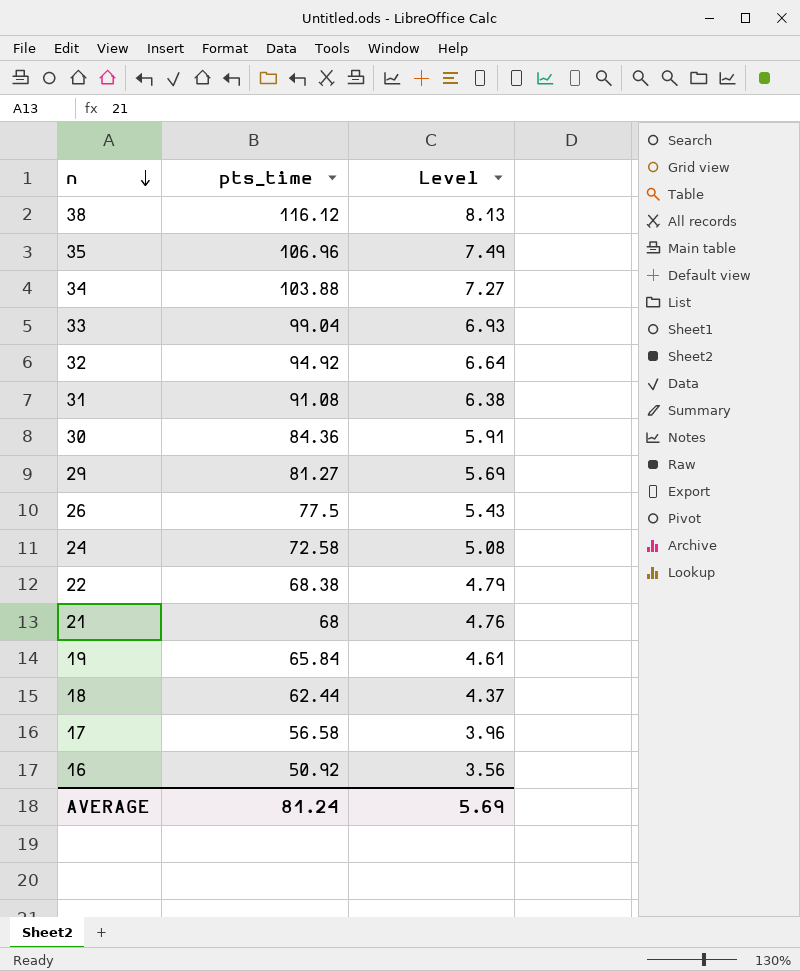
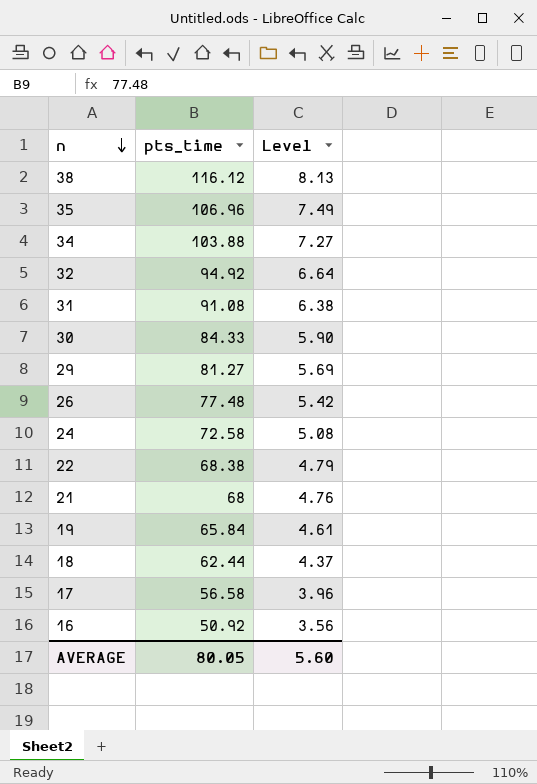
row 33: 99.04 | 6.93 -> none
30 | pts_time: 84.36 -> 84.33
30 | Level: 5.91 -> 5.90
26 | pts_time: 77.5 -> 77.48
26 | Level: 5.43 -> 5.42
AVERAGE | pts_time: 81.24 -> 80.05
AVERAGE | Level: 5.69 -> 5.60

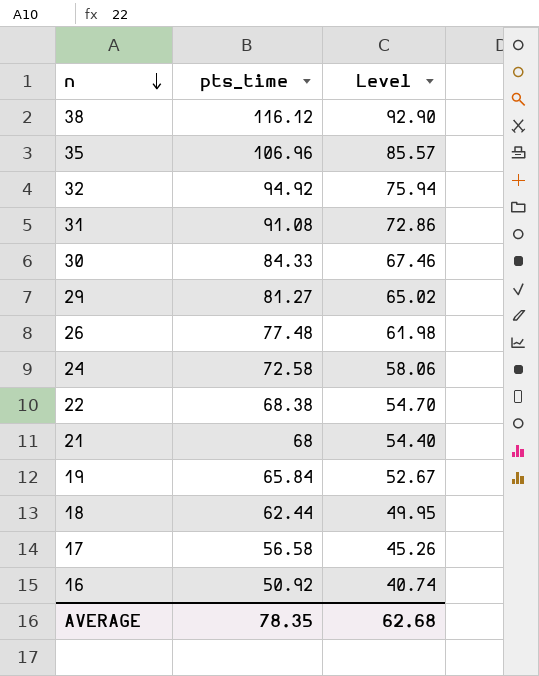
column Level | formula: [pts_time] * 0.07 -> [pts_time] * 0.8
row 34: 103.88 | 7.27 -> none
AVERAGE | pts_time: 80.05 -> 78.35
AVERAGE | Level: 5.60 -> 62.68

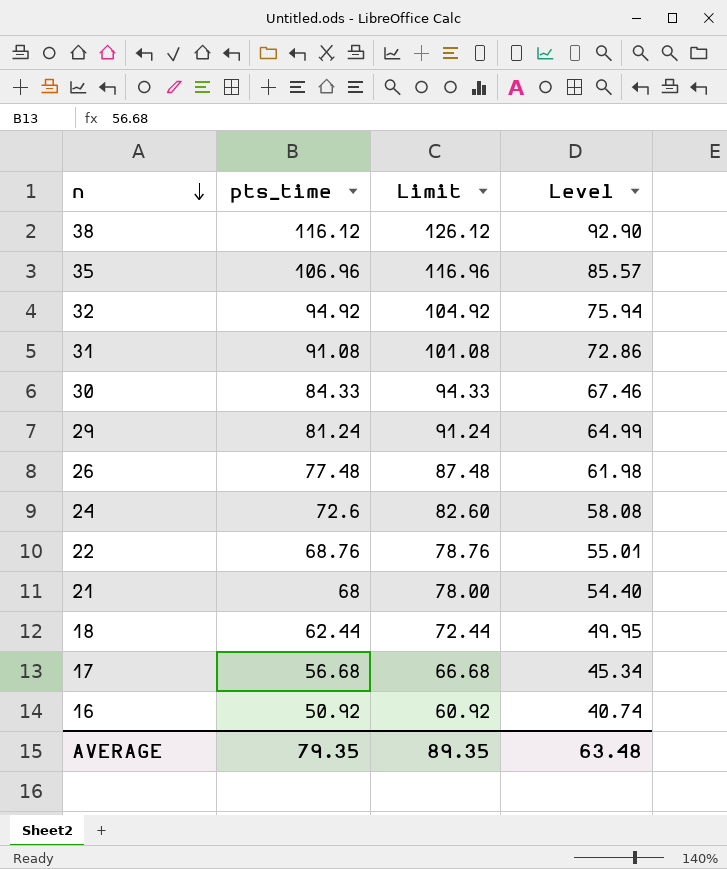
column Limit | formula: none -> [pts_time] + 10
row 19: 65.84 | 52.67 -> none
29 | pts_time: 81.27 -> 81.24
29 | Level: 65.02 -> 64.99
24 | pts_time: 72.58 -> 72.6
24 | Level: 58.06 -> 58.08
22 | pts_time: 68.38 -> 68.76
22 | Level: 54.70 -> 55.01
17 | pts_time: 56.58 -> 56.68
17 | Level: 45.26 -> 45.34
AVERAGE | pts_time: 78.35 -> 79.35
AVERAGE | Level: 62.68 -> 63.48

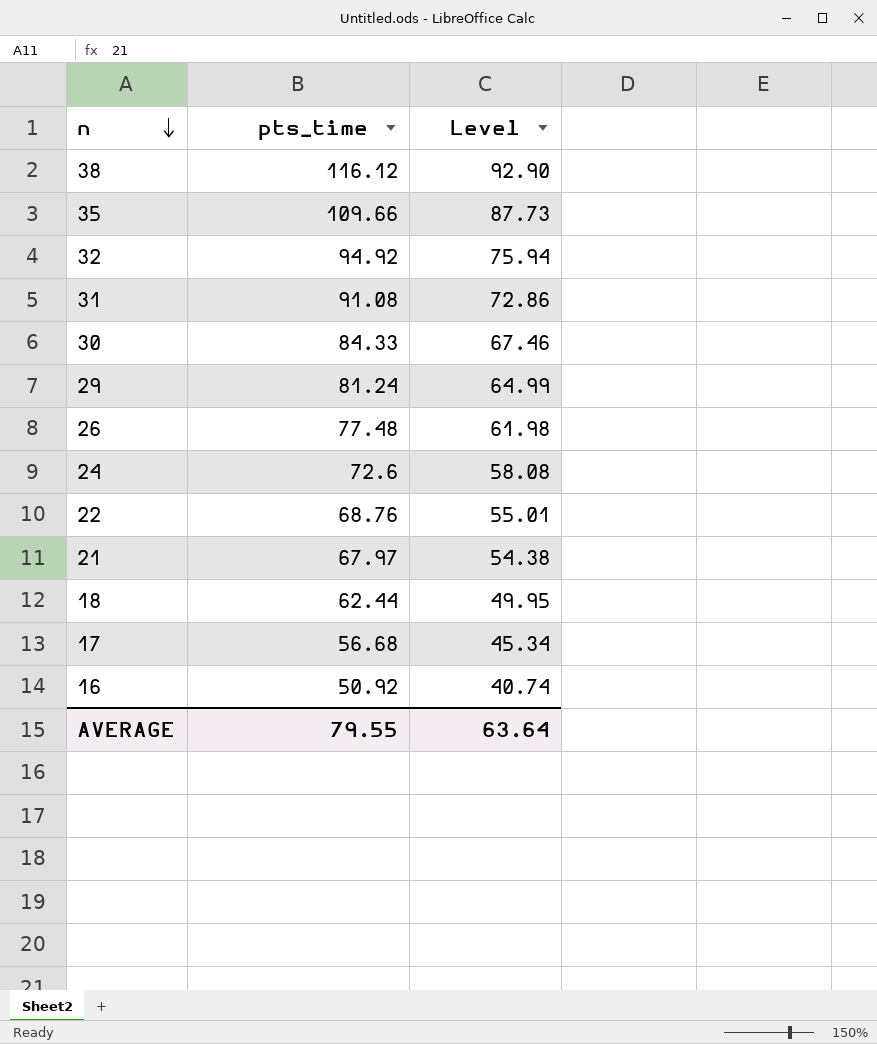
column Limit | formula: [pts_time] + 10 -> none
35 | pts_time: 106.96 -> 109.66
35 | Level: 85.57 -> 87.73
21 | pts_time: 68 -> 67.97
21 | Level: 54.40 -> 54.38
AVERAGE | pts_time: 79.35 -> 79.55
AVERAGE | Level: 63.48 -> 63.64

